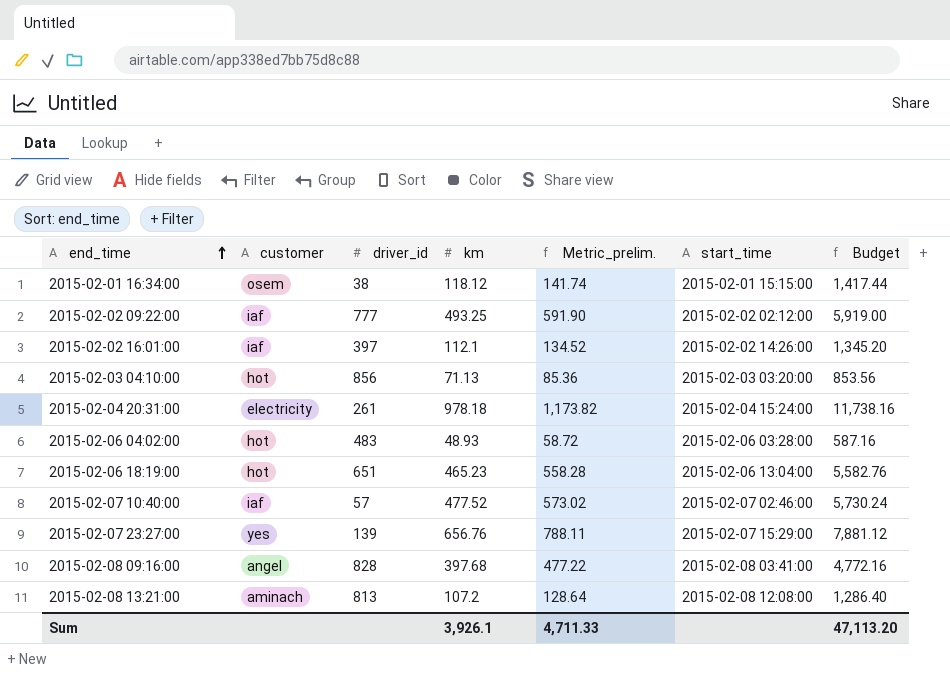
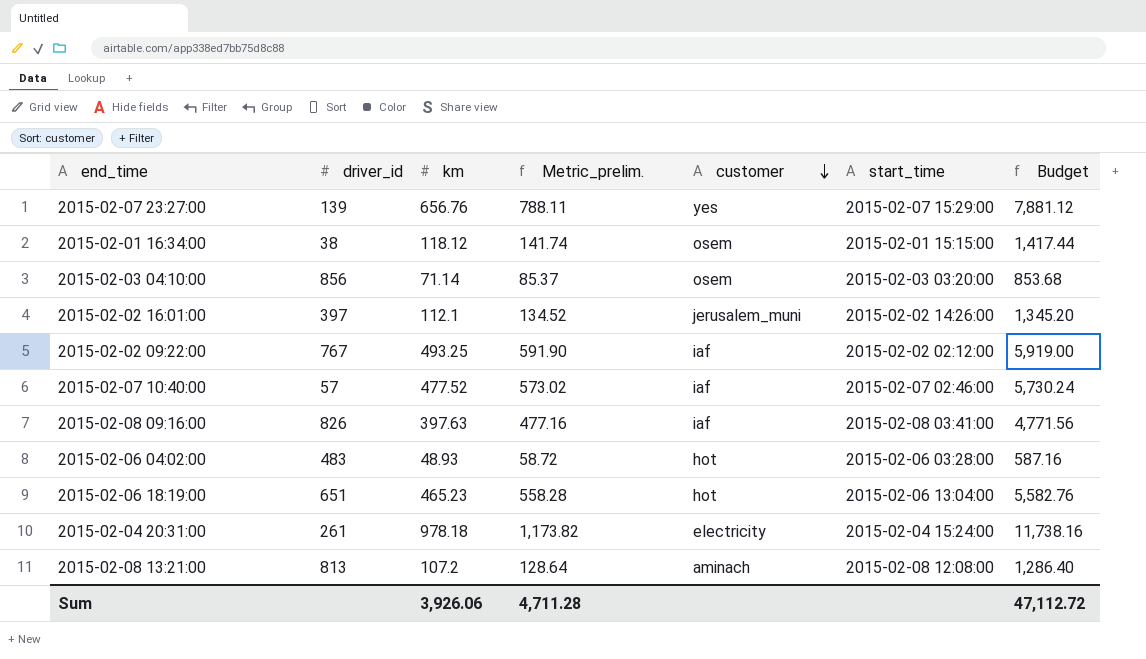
row order: end_time ascending -> customer descending
column customer | position: 2 -> 5
2015-02-03 04:10:00 | km: 71.13 -> 71.14
2015-02-03 04:10:00 | Metric_prelim.: 85.36 -> 85.37
2015-02-03 04:10:00 | customer: hot -> osem
2015-02-03 04:10:00 | Budget: 853.56 -> 853.68
2015-02-02 16:01:00 | customer: iaf -> jerusalem_muni
2015-02-02 09:22:00 | driver_id: 777 -> 767
2015-02-08 09:16:00 | driver_id: 828 -> 826
2015-02-08 09:16:00 | km: 397.68 -> 397.63
2015-02-08 09:16:00 | Metric_prelim.: 477.22 -> 477.16
2015-02-08 09:16:00 | customer: angel -> iaf
2015-02-08 09:16:00 | Budget: 4,772.16 -> 4,771.56
Sum | km: 3,926.1 -> 3,926.06
Sum | Metric_prelim.: 4,711.33 -> 4,711.28
Sum | Budget: 47,113.20 -> 47,112.72

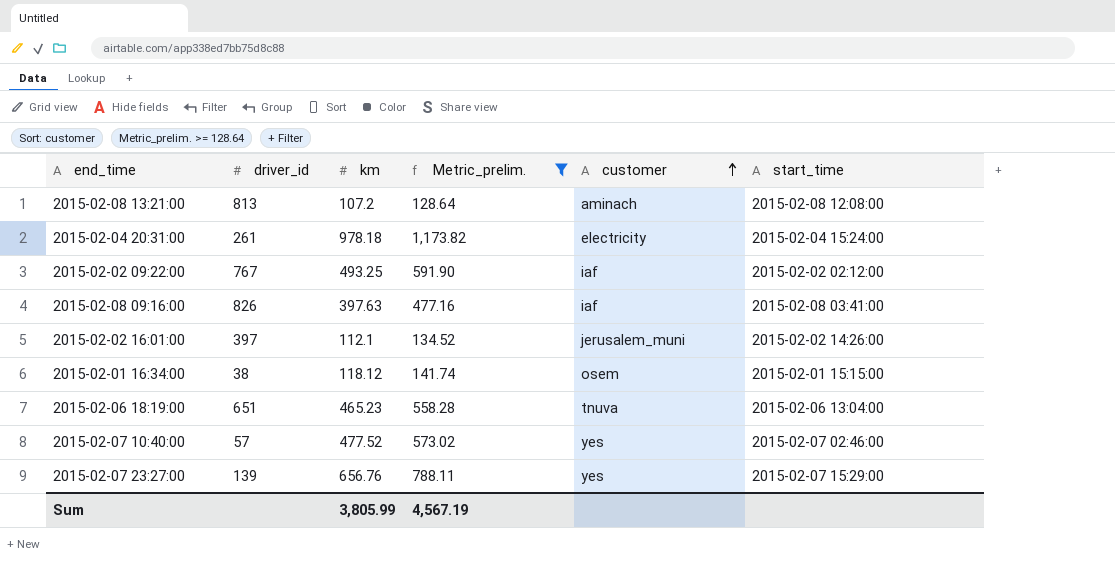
filter: none -> Metric_prelim. >= 128.64
row order: customer descending -> customer ascending
column Budget | formula: [km] * 12 -> none
2015-02-06 18:19:00 | customer: hot -> tnuva
2015-02-07 10:40:00 | customer: iaf -> yes
Sum | km: 3,926.06 -> 3,805.99
Sum | Metric_prelim.: 4,711.28 -> 4,567.19

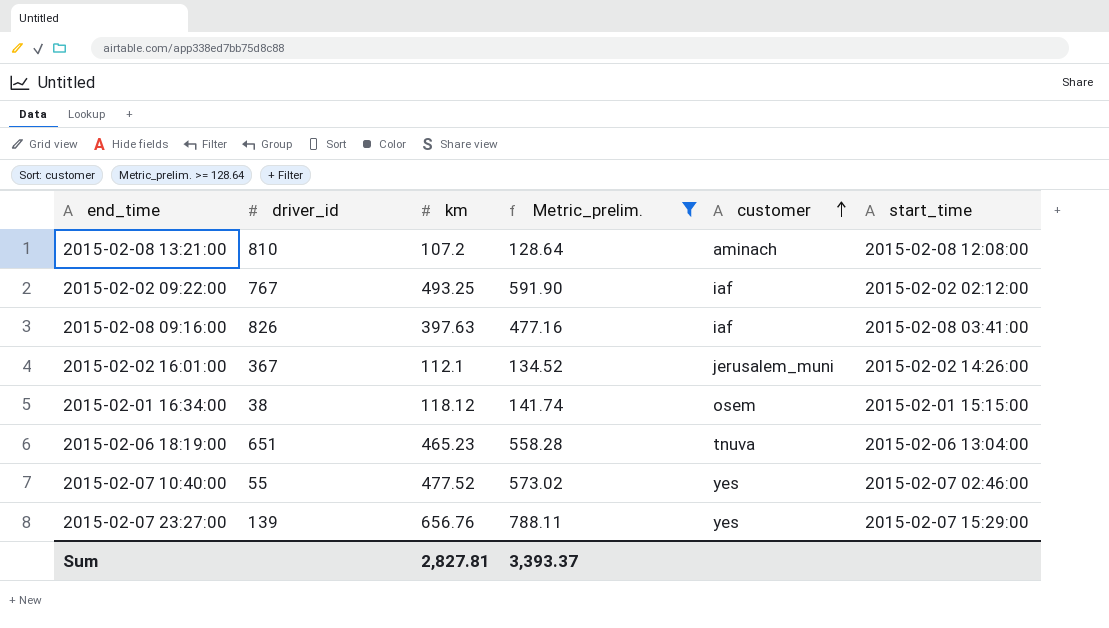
row 2015-02-04 20:31:00: 261 | 978.18 | 1,173.82 | electricity | 2015-02-04 15:24:00 -> none
2015-02-08 13:21:00 | driver_id: 813 -> 810
2015-02-02 16:01:00 | driver_id: 397 -> 367
2015-02-07 10:40:00 | driver_id: 57 -> 55
Sum | km: 3,805.99 -> 2,827.81
Sum | Metric_prelim.: 4,567.19 -> 3,393.37

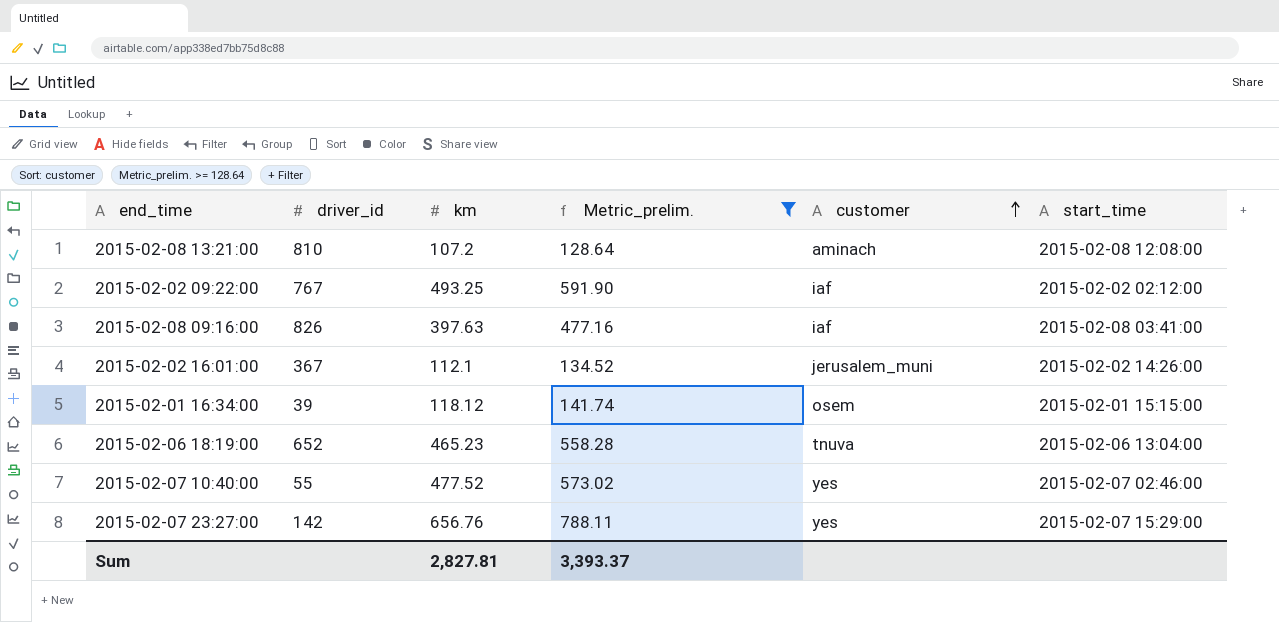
2015-02-01 16:34:00 | driver_id: 38 -> 39
2015-02-06 18:19:00 | driver_id: 651 -> 652
2015-02-07 23:27:00 | driver_id: 139 -> 142

